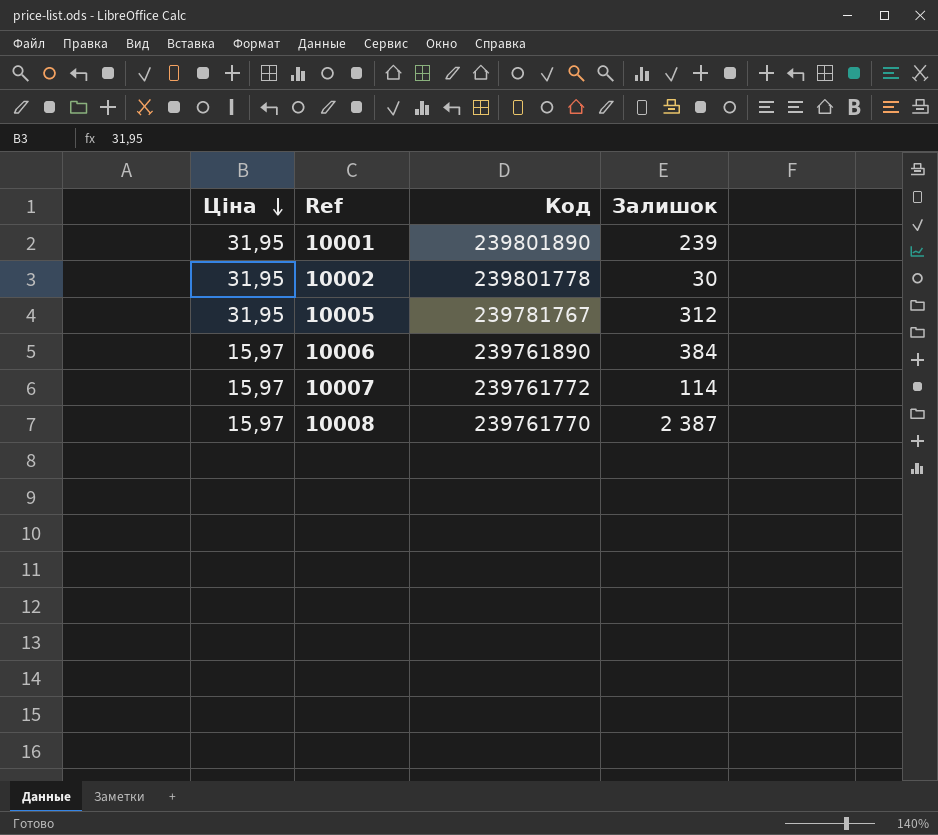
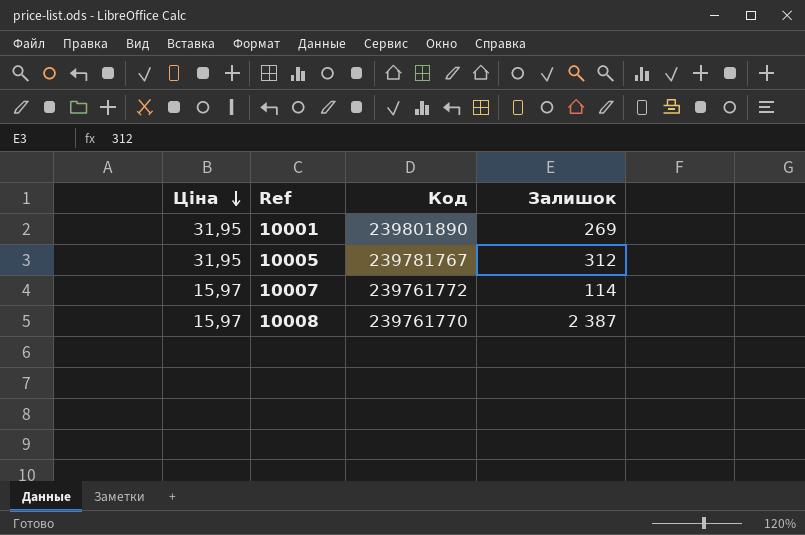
row 10002: 31,95 | 239801778 | 30 -> none
row 10006: 15,97 | 239761890 | 384 -> none
10001 | Залишок: 239 -> 269

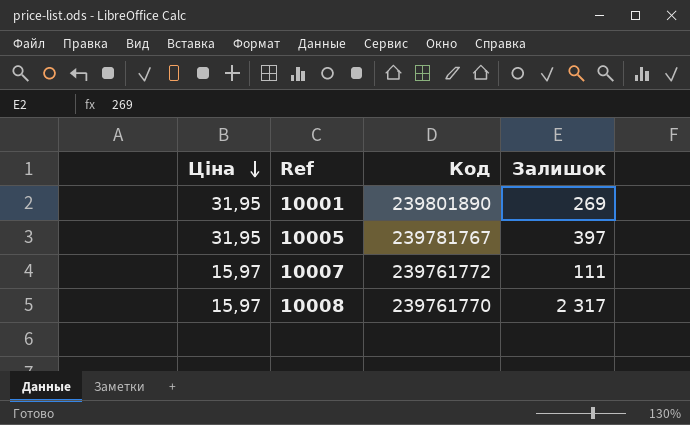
10005 | Залишок: 312 -> 397
10007 | Залишок: 114 -> 111
10008 | Залишок: 2 387 -> 2 317

